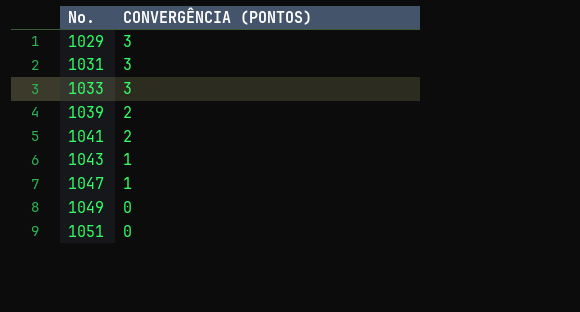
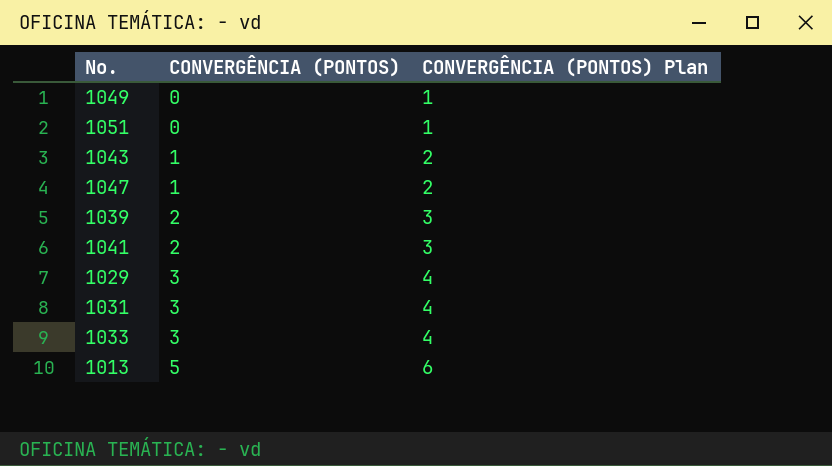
row order: No. ascending -> CONVERGÊNCIA (PONTOS) ascending
column CONVERGÊNCIA (PONTOS) Plan | formula: none -> [CONVERGÊNCIA (PONTOS)] + 1
row 1013: none -> 5 | 6

